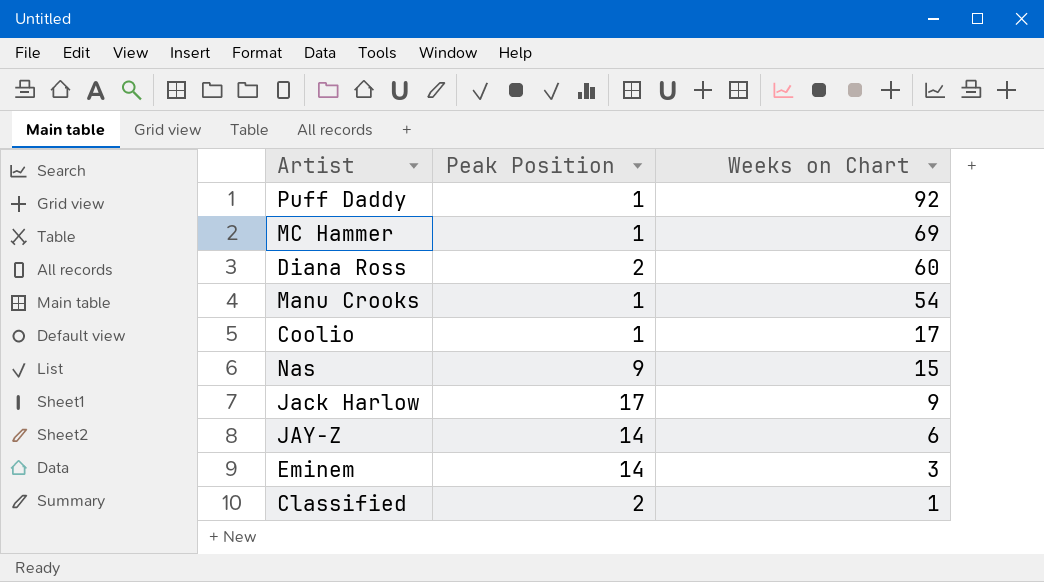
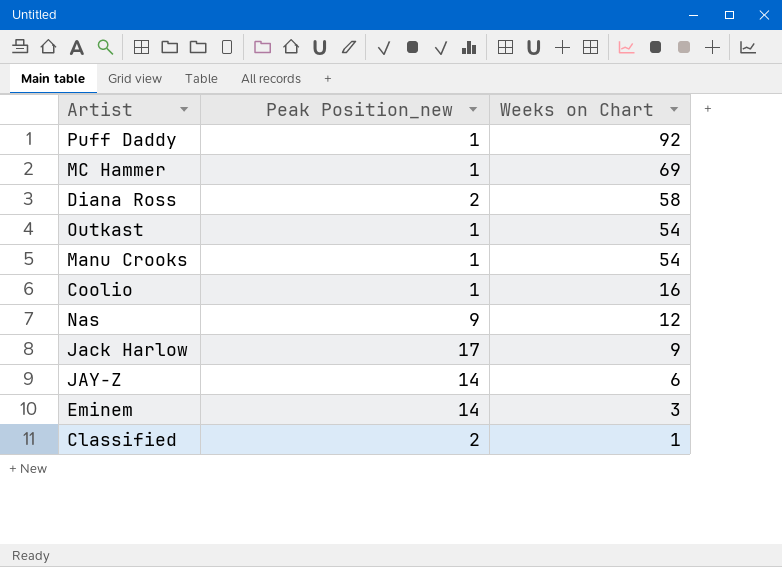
column name: Peak Position -> Peak Position_new
Diana Ross | Weeks on Chart: 60 -> 58
row Outkast: none -> 1 | 54
Coolio | Weeks on Chart: 17 -> 16
Nas | Weeks on Chart: 15 -> 12

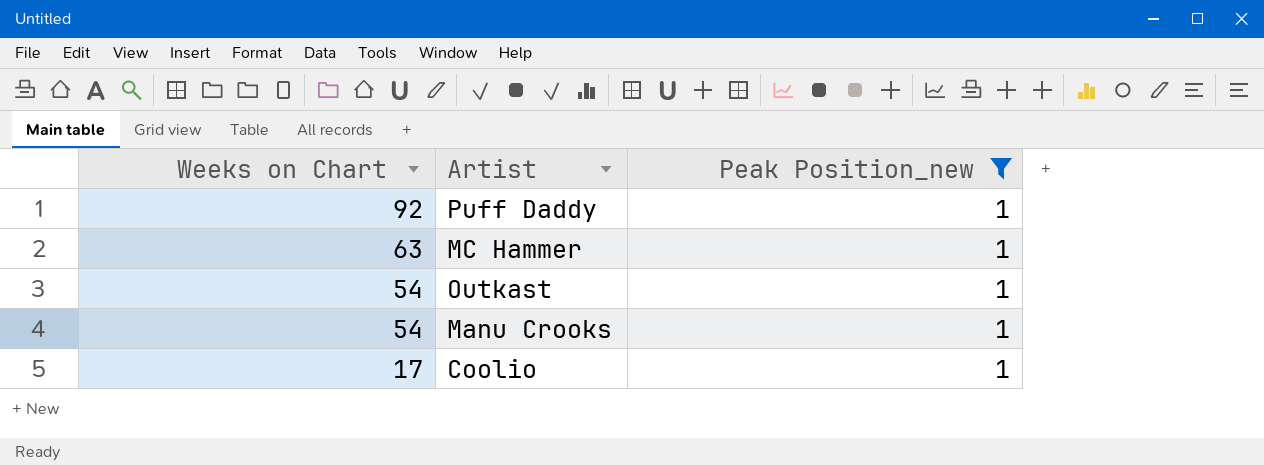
filter: none -> Peak Position_new = 1
column Weeks on Chart | position: 3 -> 1
MC Hammer | Weeks on Chart: 69 -> 63
Coolio | Weeks on Chart: 16 -> 17

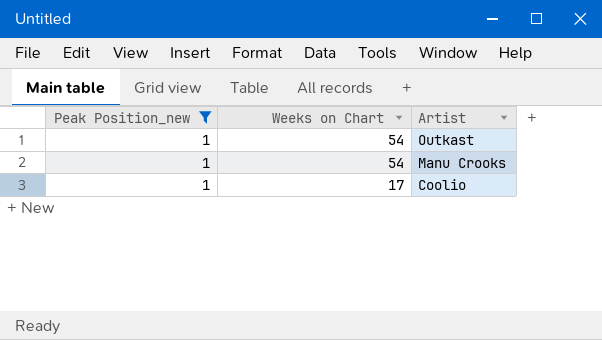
column Peak Position_new | position: 3 -> 1
row Puff Daddy: 92 | 1 -> none
row MC Hammer: 63 | 1 -> none

